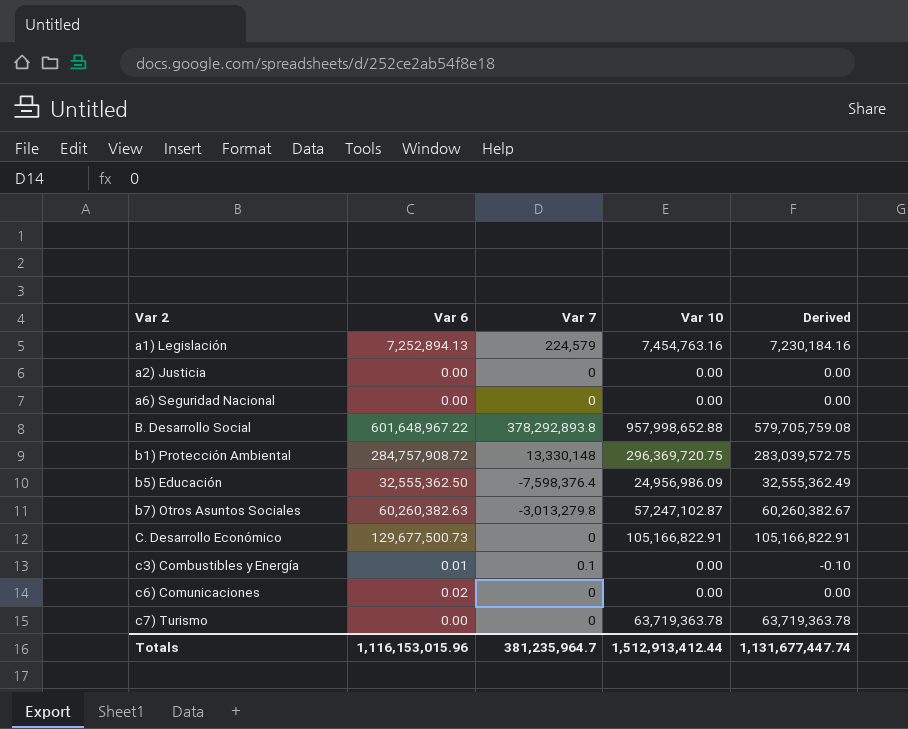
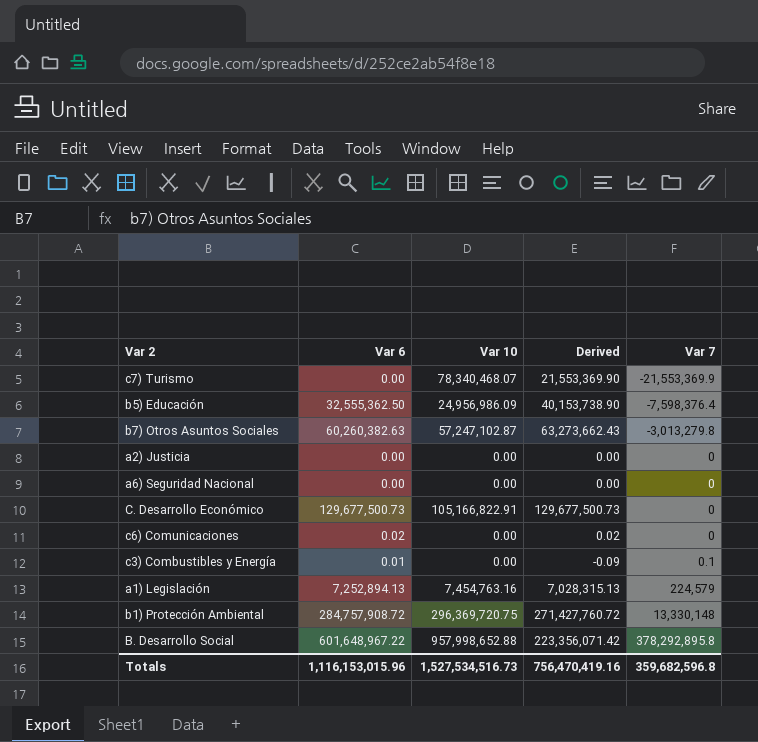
row order: none -> Var 7 ascending
column Derived | formula: [Var 10] - [Var 7] -> [Var 6] - [Var 7]
column Var 7 | position: 3 -> 5
c7) Turismo | Var 10: 63,719,363.78 -> 78,340,468.07
c7) Turismo | Var 7: 0 -> -21,553,369.9
B. Desarrollo Social | Var 7: 378,292,893.8 -> 378,292,895.8
Totals | Var 10: 1,512,913,412.44 -> 1,527,534,516.73
Totals | Derived: 1,131,677,447.74 -> 756,470,419.16
Totals | Var 7: 381,235,964.7 -> 359,682,596.8

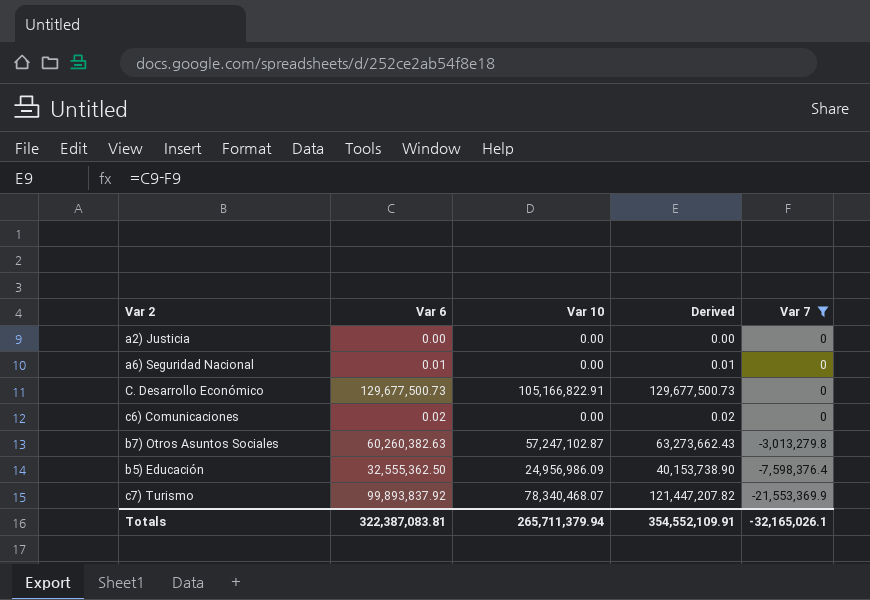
filter: none -> Var 7 <= 0
row order: Var 7 ascending -> Var 7 descending
a6) Seguridad Nacional | Var 6: 0.00 -> 0.01
a6) Seguridad Nacional | Derived: 0.00 -> 0.01
c7) Turismo | Var 6: 0.00 -> 99,893,837.92
c7) Turismo | Derived: 21,553,369.90 -> 121,447,207.82
Totals | Var 6: 1,116,153,015.96 -> 322,387,083.81
Totals | Var 10: 1,527,534,516.73 -> 265,711,379.94
Totals | Derived: 756,470,419.16 -> 354,552,109.91
Totals | Var 7: 359,682,596.8 -> -32,165,026.1

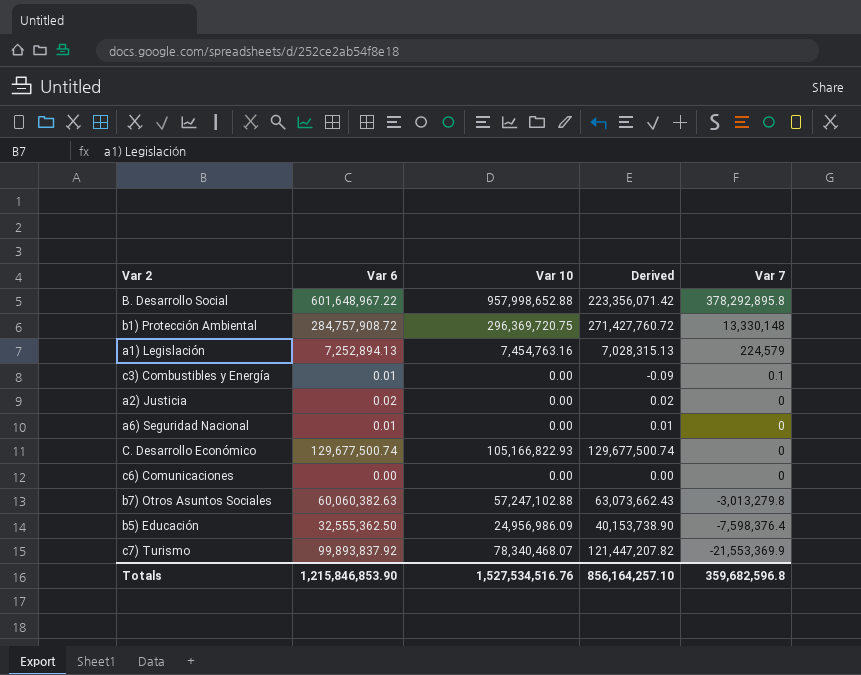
filter: Var 7 <= 0 -> none
a2) Justicia | Var 6: 0.00 -> 0.02
a2) Justicia | Derived: 0.00 -> 0.02
C. Desarrollo Económico | Var 6: 129,677,500.73 -> 129,677,500.74
C. Desarrollo Económico | Var 10: 105,166,822.91 -> 105,166,822.93
C. Desarrollo Económico | Derived: 129,677,500.73 -> 129,677,500.74
c6) Comunicaciones | Var 6: 0.02 -> 0.00
c6) Comunicaciones | Derived: 0.02 -> 0.00
b7) Otros Asuntos Sociales | Var 6: 60,260,382.63 -> 60,060,382.63
b7) Otros Asuntos Sociales | Var 10: 57,247,102.87 -> 57,247,102.88
b7) Otros Asuntos Sociales | Derived: 63,273,662.43 -> 63,073,662.43
Totals | Var 6: 322,387,083.81 -> 1,215,846,853.90
Totals | Var 10: 265,711,379.94 -> 1,527,534,516.76
Totals | Derived: 354,552,109.91 -> 856,164,257.10
Totals | Var 7: -32,165,026.1 -> 359,682,596.8

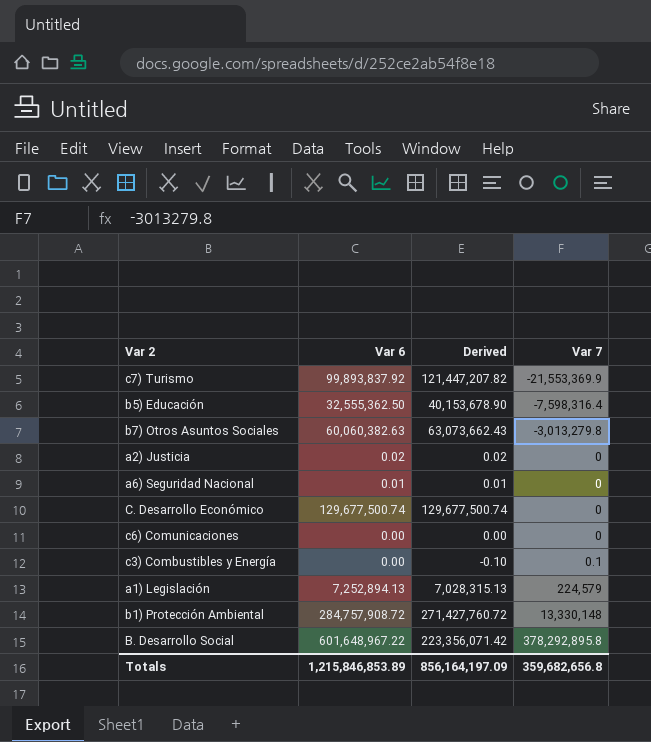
row order: Var 7 descending -> Var 7 ascending
column Var 10 | position: 3 -> none
b5) Educación | Derived: 40,153,738.90 -> 40,153,678.90
b5) Educación | Var 7: -7,598,376.4 -> -7,598,316.4
c3) Combustibles y Energía | Var 6: 0.01 -> 0.00
c3) Combustibles y Energía | Derived: -0.09 -> -0.10
Totals | Var 6: 1,215,846,853.90 -> 1,215,846,853.89
Totals | Derived: 856,164,257.10 -> 856,164,197.09
Totals | Var 7: 359,682,596.8 -> 359,682,656.8

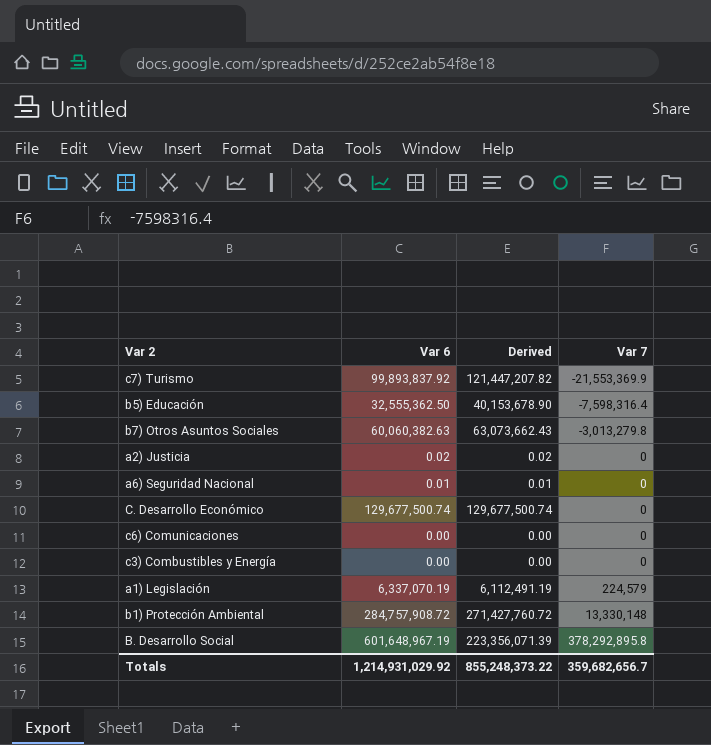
c3) Combustibles y Energía | Derived: -0.10 -> 0.00
c3) Combustibles y Energía | Var 7: 0.1 -> 0
a1) Legislación | Var 6: 7,252,894.13 -> 6,337,070.19
a1) Legislación | Derived: 7,028,315.13 -> 6,112,491.19
B. Desarrollo Social | Var 6: 601,648,967.22 -> 601,648,967.19
B. Desarrollo Social | Derived: 223,356,071.42 -> 223,356,071.39
Totals | Var 6: 1,215,846,853.89 -> 1,214,931,029.92
Totals | Derived: 856,164,197.09 -> 855,248,373.22
Totals | Var 7: 359,682,656.8 -> 359,682,656.7

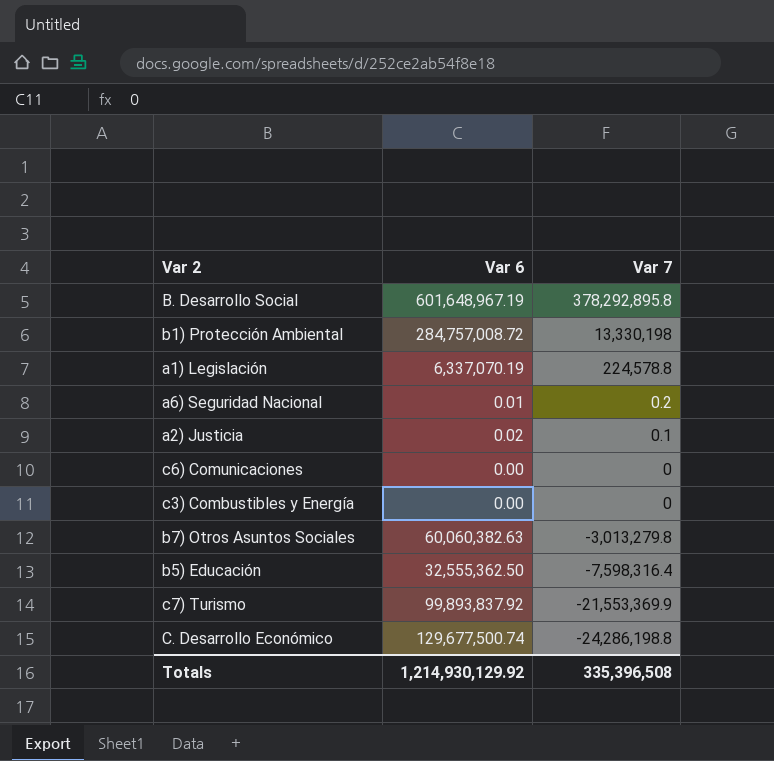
row order: Var 7 ascending -> Var 7 descending
column Derived | formula: [Var 6] - [Var 7] -> none
b1) Protección Ambiental | Var 6: 284,757,908.72 -> 284,757,008.72
b1) Protección Ambiental | Var 7: 13,330,148 -> 13,330,198
a1) Legislación | Var 7: 224,579 -> 224,578.8
a6) Seguridad Nacional | Var 7: 0 -> 0.2
a2) Justicia | Var 7: 0 -> 0.1
C. Desarrollo Económico | Var 7: 0 -> -24,286,198.8
Totals | Var 6: 1,214,931,029.92 -> 1,214,930,129.92
Totals | Var 7: 359,682,656.7 -> 335,396,508

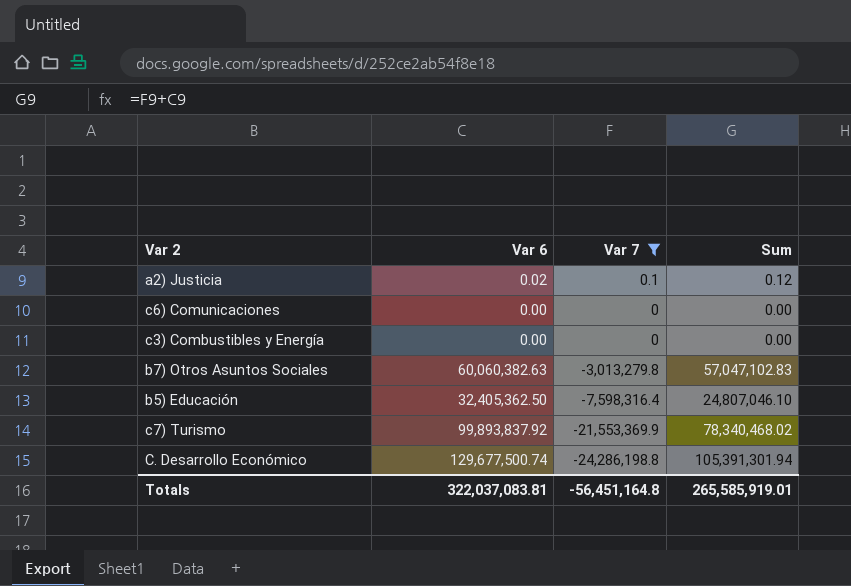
filter: none -> Var 7 <= 0.1
column Sum | formula: none -> [Var 6] + [Var 7]
b5) Educación | Var 6: 32,555,362.50 -> 32,405,362.50
Totals | Var 6: 1,214,930,129.92 -> 322,037,083.81
Totals | Var 7: 335,396,508 -> -56,451,164.8

